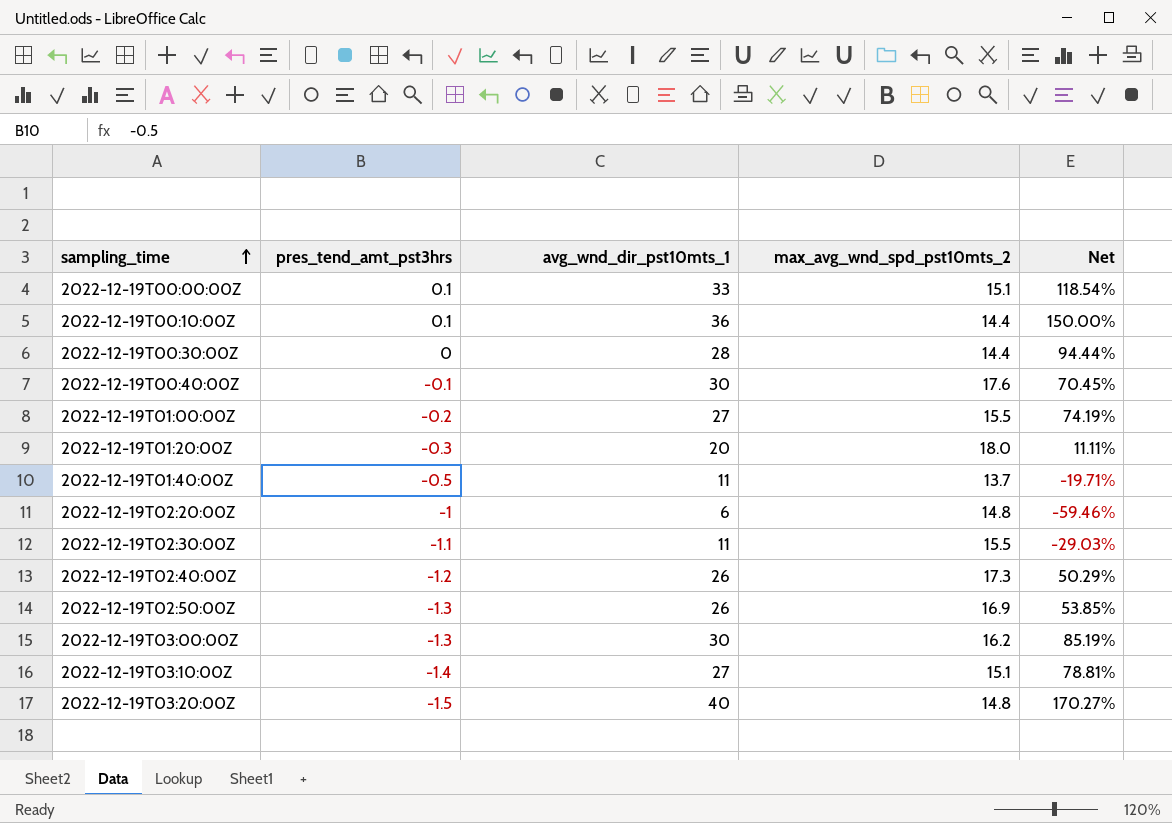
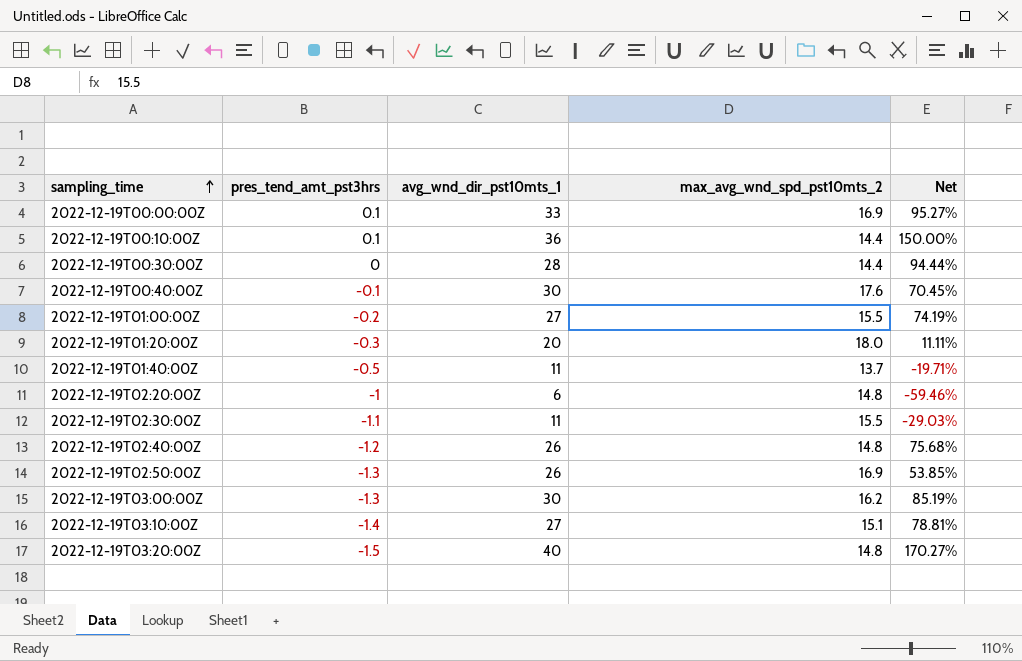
2022-12-19T00:00:00Z | max_avg_wnd_spd_pst10mts_2: 15.1 -> 16.9
2022-12-19T00:00:00Z | Net: 118.54% -> 95.27%
2022-12-19T02:40:00Z | max_avg_wnd_spd_pst10mts_2: 17.3 -> 14.8
2022-12-19T02:40:00Z | Net: 50.29% -> 75.68%

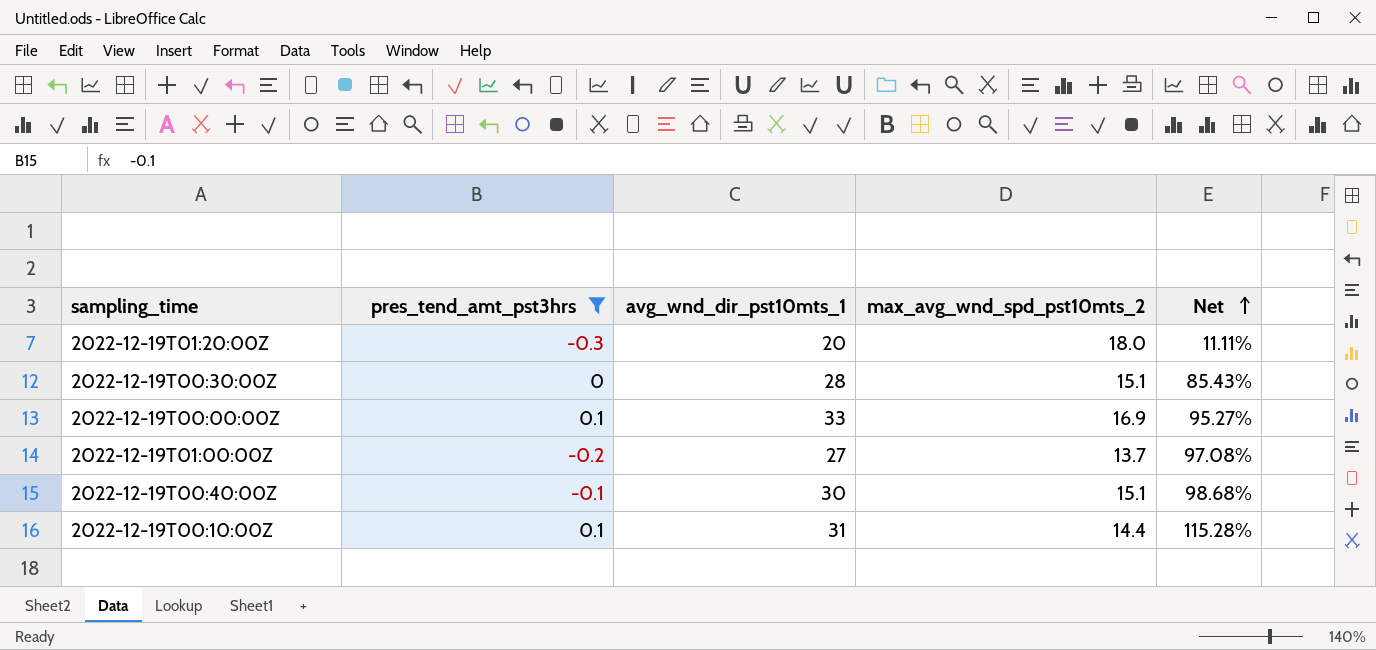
filter: none -> pres_tend_amt_pst3hrs >= -0.3
row order: sampling_time ascending -> Net ascending
2022-12-19T00:30:00Z | max_avg_wnd_spd_pst10mts_2: 14.4 -> 15.1
2022-12-19T00:30:00Z | Net: 94.44% -> 85.43%
2022-12-19T01:00:00Z | max_avg_wnd_spd_pst10mts_2: 15.5 -> 13.7
2022-12-19T01:00:00Z | Net: 74.19% -> 97.08%
2022-12-19T00:40:00Z | max_avg_wnd_spd_pst10mts_2: 17.6 -> 15.1
2022-12-19T00:40:00Z | Net: 70.45% -> 98.68%
2022-12-19T00:10:00Z | avg_wnd_dir_pst10mts_1: 36 -> 31
2022-12-19T00:10:00Z | Net: 150.00% -> 115.28%

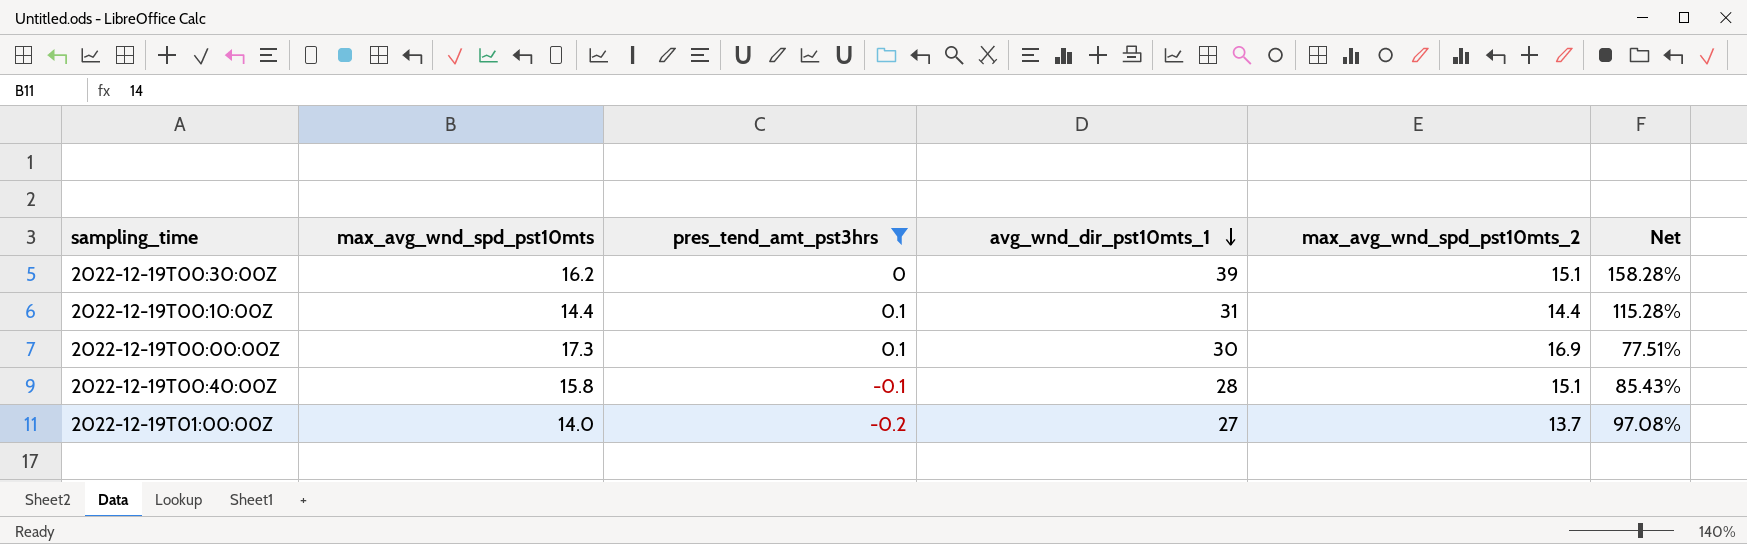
row order: Net ascending -> avg_wnd_dir_pst10mts_1 descending
column max_avg_wnd_spd_pst10mts | position: none -> 2
row 2022-12-19T01:20:00Z: -0.3 | 20 | 18.0 | 11.11% -> none
2022-12-19T00:30:00Z | avg_wnd_dir_pst10mts_1: 28 -> 39
2022-12-19T00:30:00Z | Net: 85.43% -> 158.28%
2022-12-19T00:00:00Z | avg_wnd_dir_pst10mts_1: 33 -> 30
2022-12-19T00:00:00Z | Net: 95.27% -> 77.51%
2022-12-19T00:40:00Z | avg_wnd_dir_pst10mts_1: 30 -> 28
2022-12-19T00:40:00Z | Net: 98.68% -> 85.43%

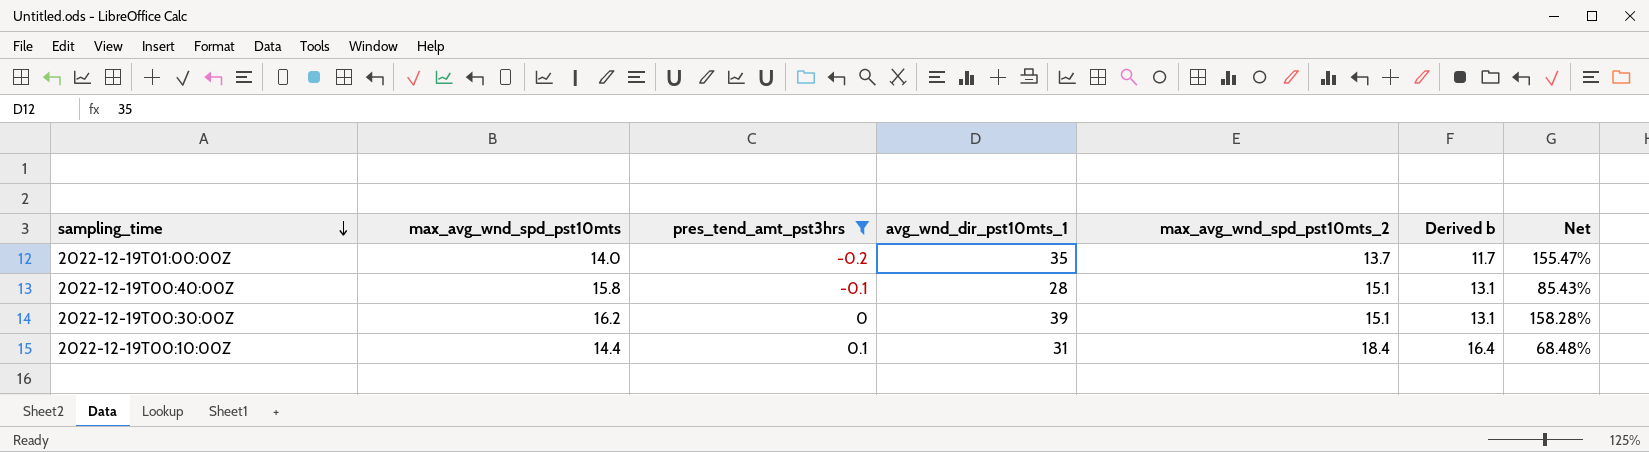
row order: avg_wnd_dir_pst10mts_1 descending -> sampling_time descending
column Derived b | formula: none -> [max_avg_wnd_spd_pst10mts_2] - 2
row 2022-12-19T00:00:00Z: 17.3 | 0.1 | 30 | 16.9 | 77.51% -> none
2022-12-19T01:00:00Z | avg_wnd_dir_pst10mts_1: 27 -> 35
2022-12-19T01:00:00Z | Net: 97.08% -> 155.47%
2022-12-19T00:10:00Z | max_avg_wnd_spd_pst10mts_2: 14.4 -> 18.4
2022-12-19T00:10:00Z | Net: 115.28% -> 68.48%

